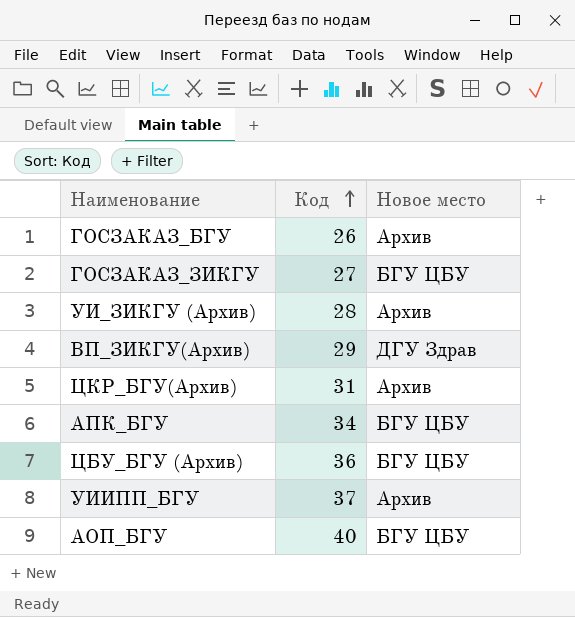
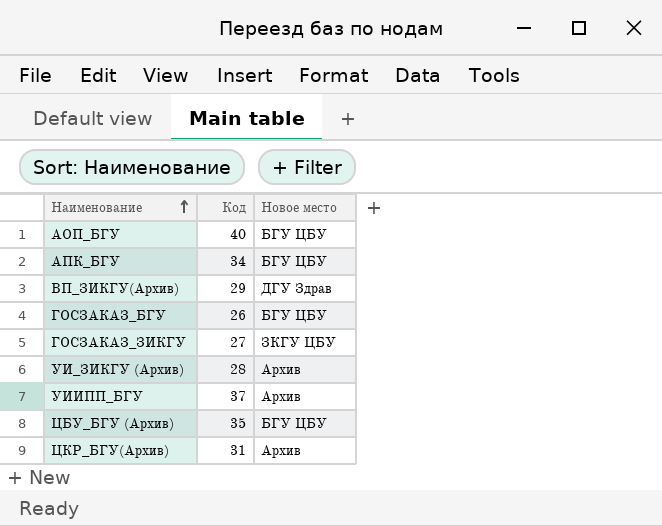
row order: Код ascending -> Наименование ascending
ГОСЗАКАЗ_БГУ | Новое место: Архив -> БГУ ЦБУ
ГОСЗАКАЗ_ЗИКГУ | Новое место: БГУ ЦБУ -> ЗКГУ ЦБУ
ЦБУ_БГУ (Архив) | Код: 36 -> 35

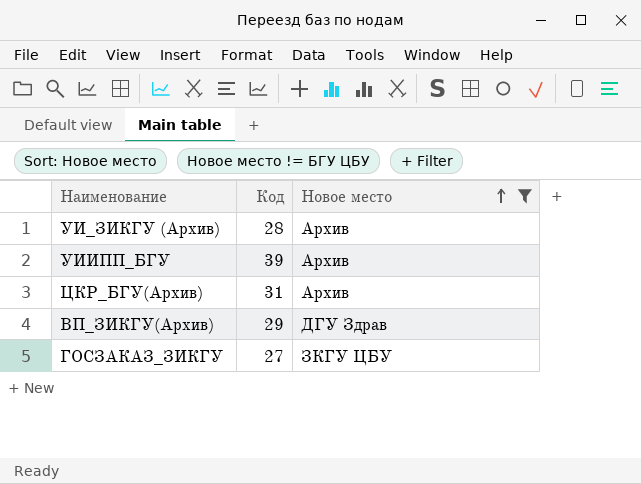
filter: none -> Новое место != БГУ ЦБУ
row order: Наименование ascending -> Новое место ascending
УИИПП_БГУ | Код: 37 -> 39

